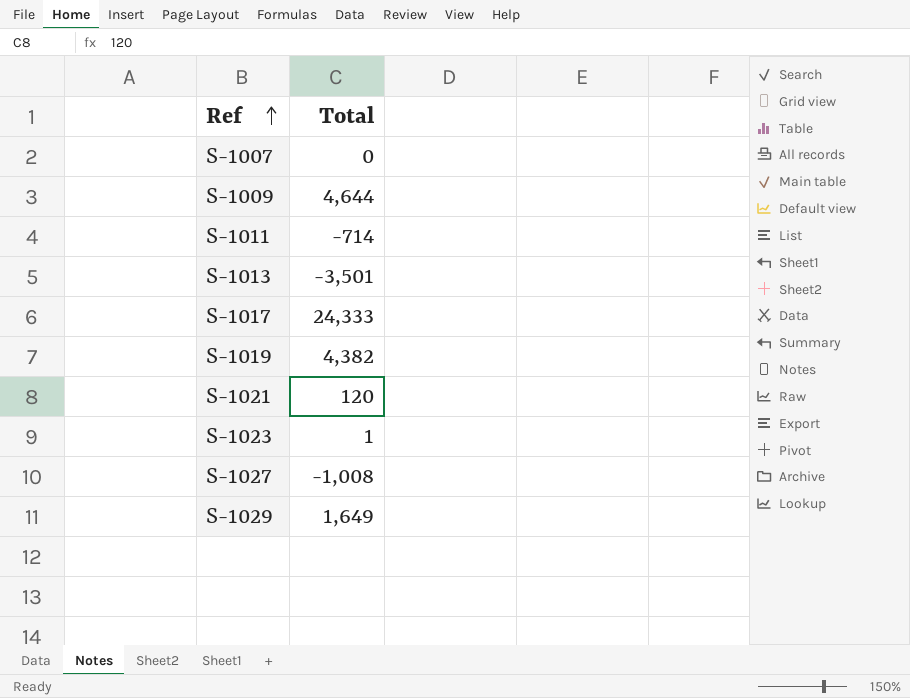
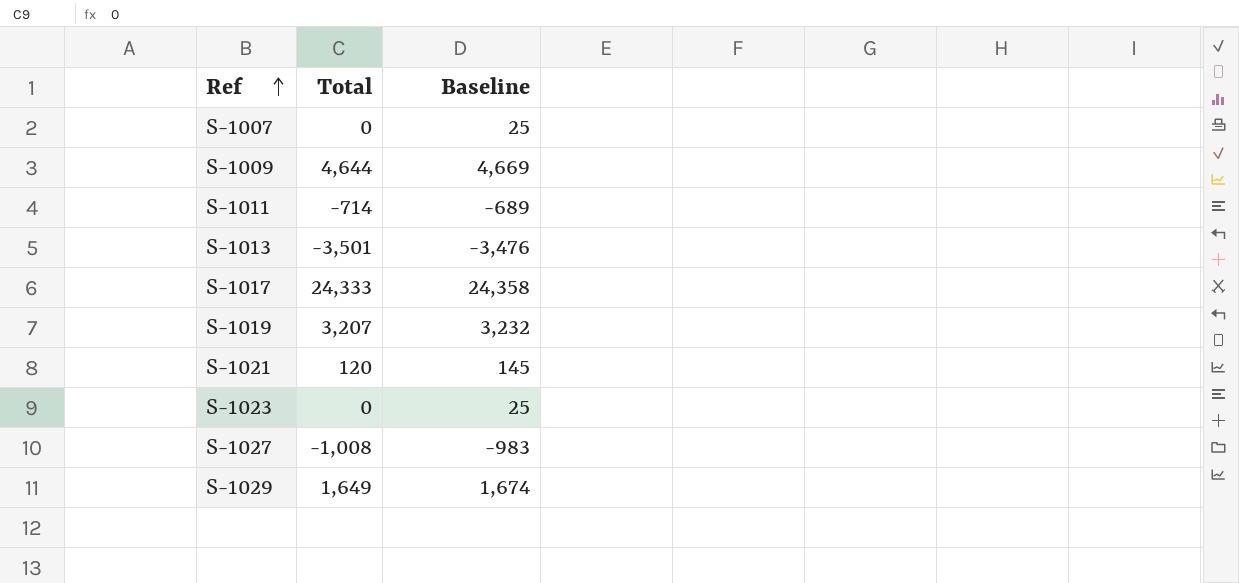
column Baseline | formula: none -> [Total] + 25
S-1019 | Total: 4,382 -> 3,207
S-1023 | Total: 1 -> 0

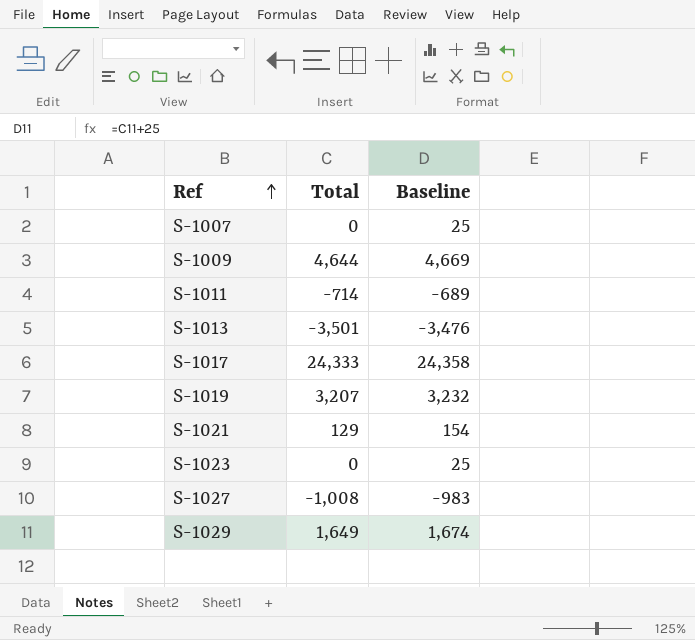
S-1021 | Total: 120 -> 129
S-1021 | Baseline: 145 -> 154

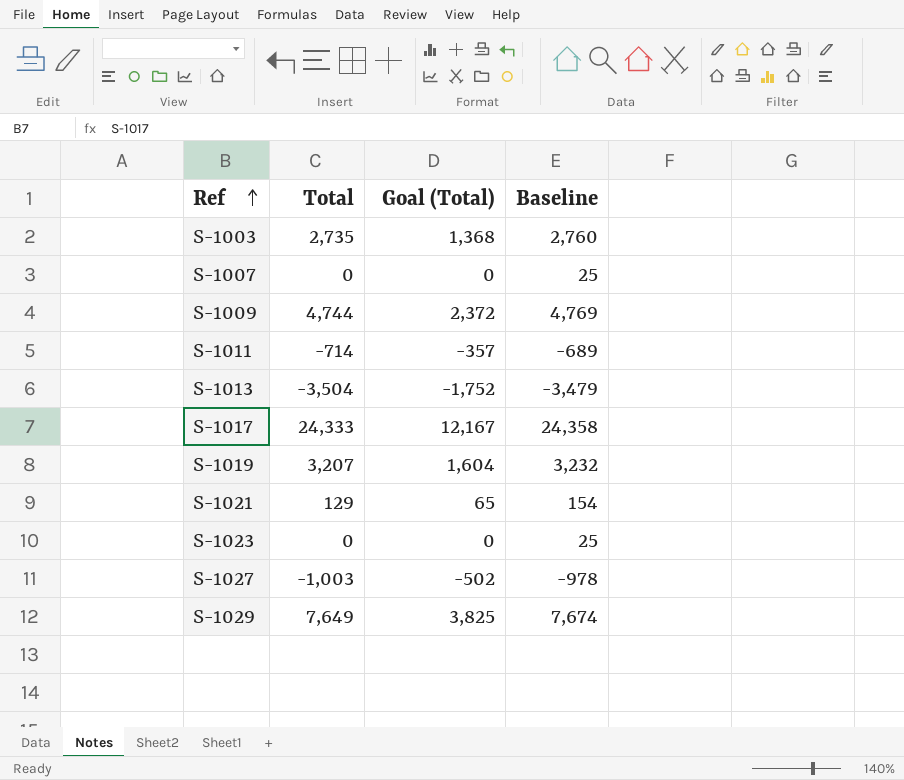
column Goal (Total) | formula: none -> [Total] * 0.5
row S-1003: none -> 2,735 | 1,368 | 2,760
S-1009 | Total: 4,644 -> 4,744
S-1009 | Baseline: 4,669 -> 4,769
S-1013 | Total: -3,501 -> -3,504
S-1013 | Baseline: -3,476 -> -3,479
S-1027 | Total: -1,008 -> -1,003
S-1027 | Baseline: -983 -> -978
S-1029 | Total: 1,649 -> 7,649
S-1029 | Baseline: 1,674 -> 7,674

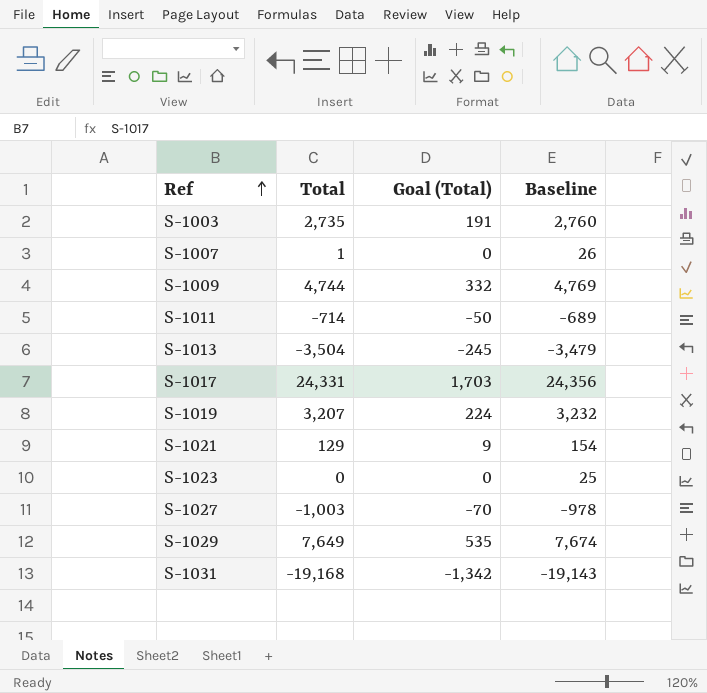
column Goal (Total) | formula: [Total] * 0.5 -> [Total] * 0.07
S-1007 | Total: 0 -> 1
S-1007 | Baseline: 25 -> 26
S-1017 | Total: 24,333 -> 24,331
S-1017 | Baseline: 24,358 -> 24,356
row S-1031: none -> -19,168 | -1,342 | -19,143

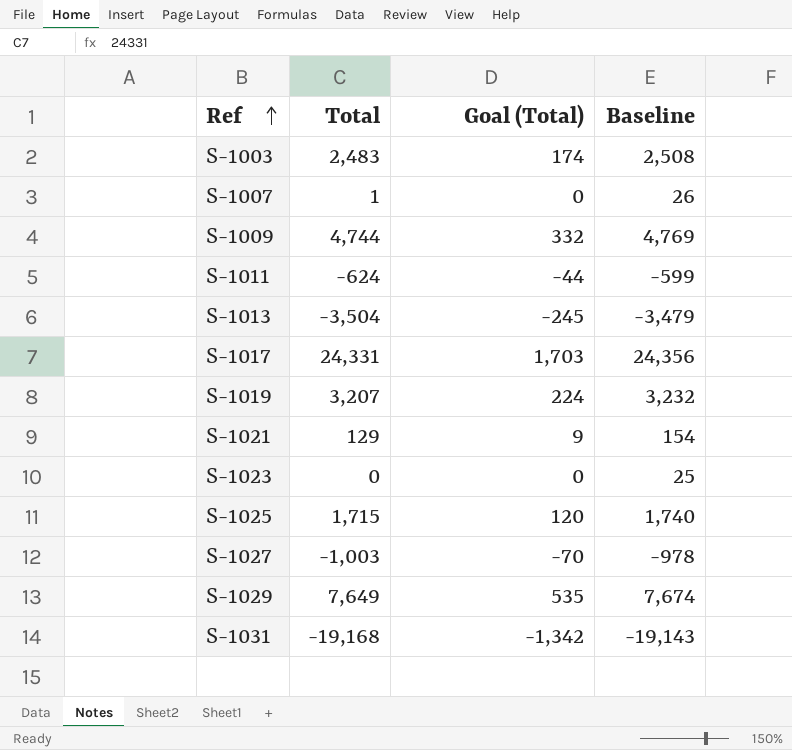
S-1003 | Total: 2,735 -> 2,483
S-1003 | Goal (Total): 191 -> 174
S-1003 | Baseline: 2,760 -> 2,508
S-1011 | Total: -714 -> -624
S-1011 | Goal (Total): -50 -> -44
S-1011 | Baseline: -689 -> -599
row S-1025: none -> 1,715 | 120 | 1,740

